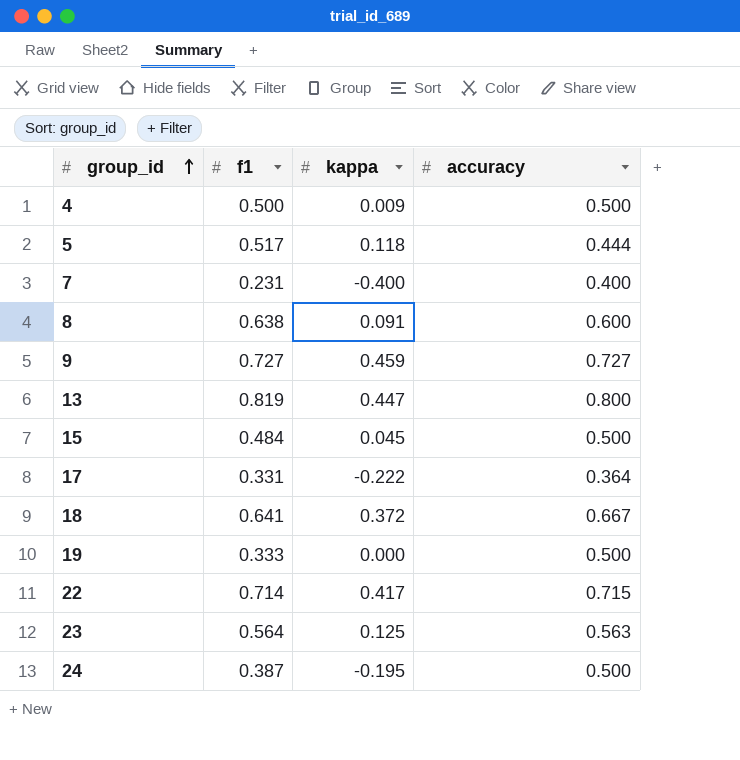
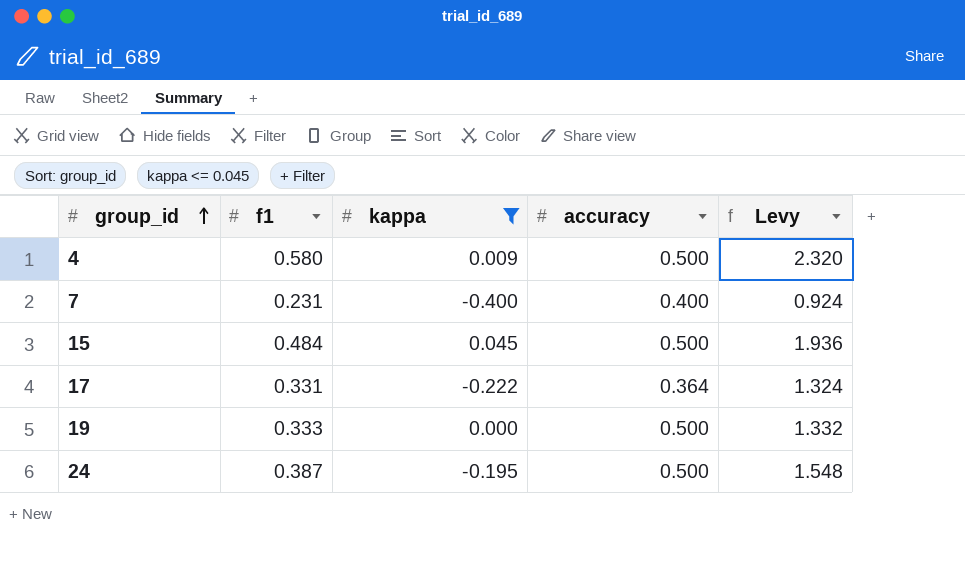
filter: none -> kappa <= 0.045
column Levy | formula: none -> [f1] * 4
4 | f1: 0.500 -> 0.580

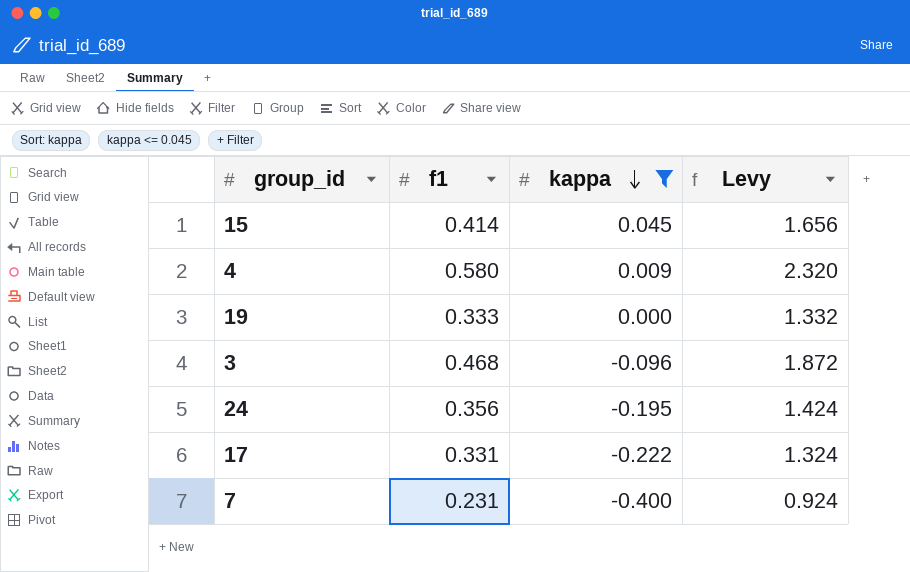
row order: group_id ascending -> kappa descending
column accuracy | position: 4 -> none
15 | f1: 0.484 -> 0.414
15 | Levy: 1.936 -> 1.656
row 3: none -> 0.468 | -0.096 | 1.872
24 | f1: 0.387 -> 0.356
24 | Levy: 1.548 -> 1.424

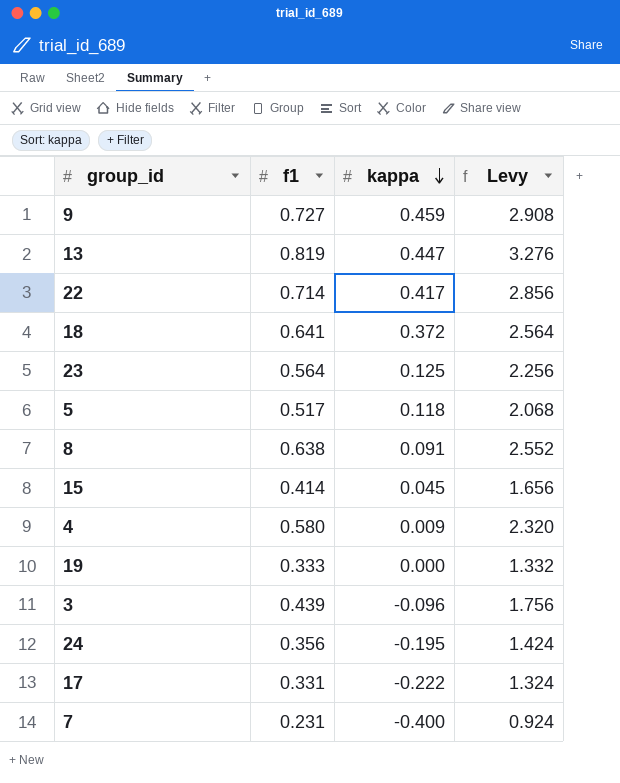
filter: kappa <= 0.045 -> none
3 | f1: 0.468 -> 0.439
3 | Levy: 1.872 -> 1.756

